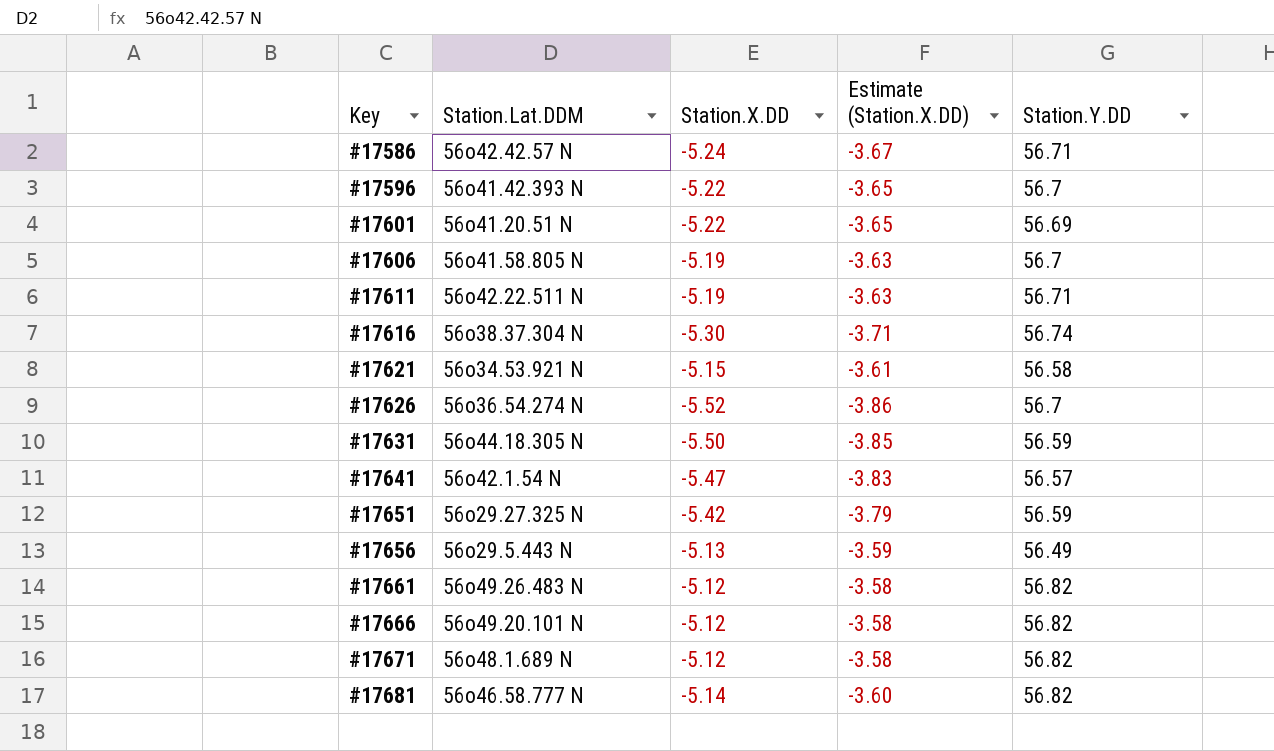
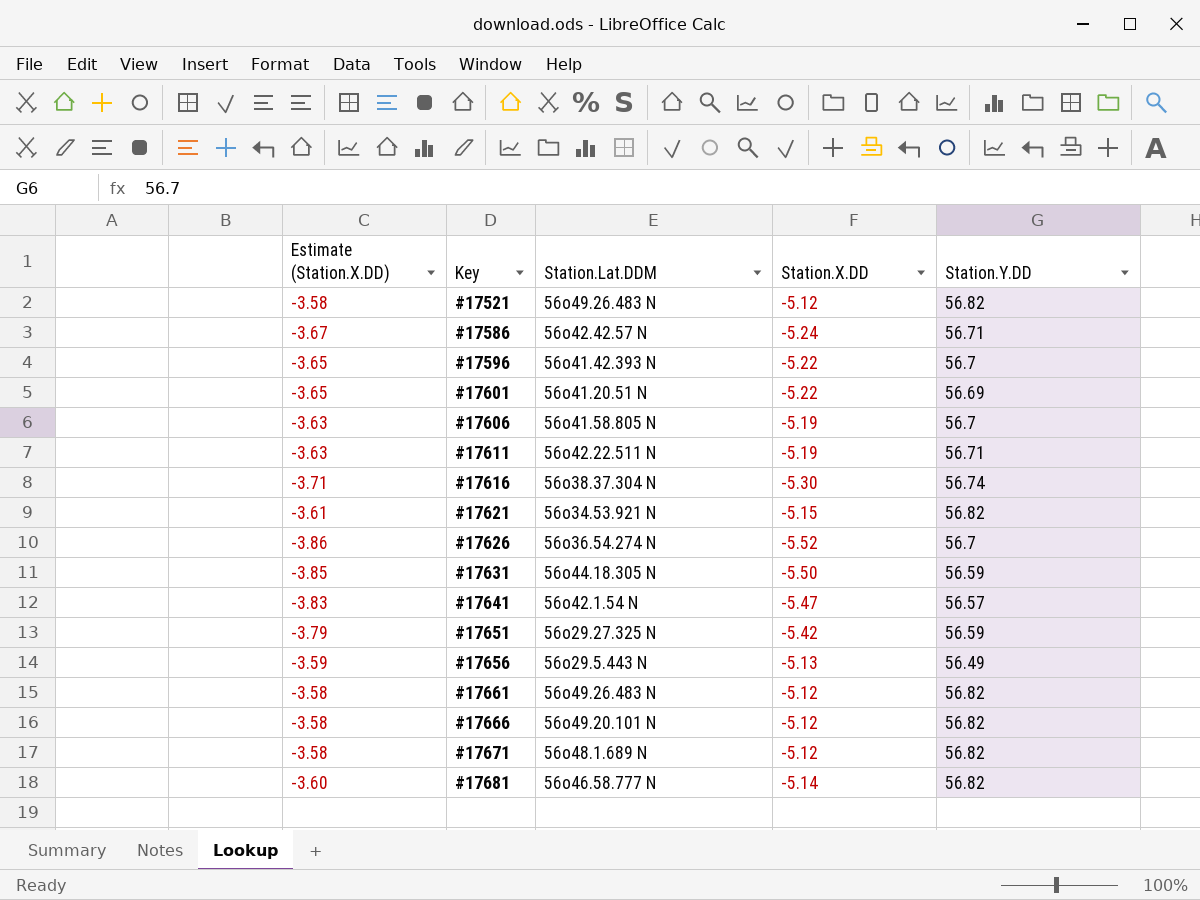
column Estimate (Station.X.DD) | position: 4 -> 1
row #17521: none -> -3.58 | 56o49.26.483 N | -5.12 | 56.82
#17621 | Station.Y.DD: 56.58 -> 56.82

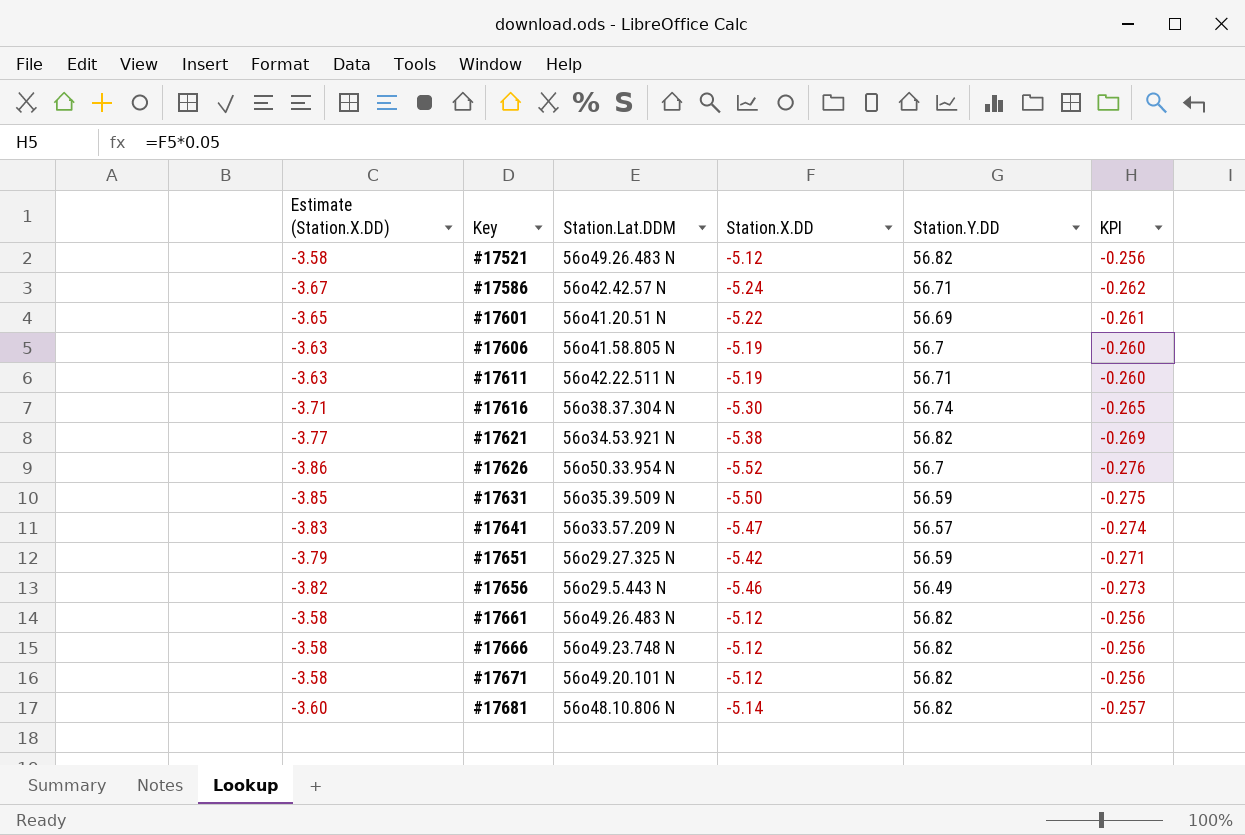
column KPI | formula: none -> [Station.X.DD] * 0.05
row #17596: -3.65 | 56o41.42.393 N | -5.22 | 56.7 -> none
#17621 | Estimate (Station.X.DD): -3.61 -> -3.77
#17621 | Station.X.DD: -5.15 -> -5.38
#17626 | Station.Lat.DDM: 56o36.54.274 N -> 56o50.33.954 N
#17631 | Station.Lat.DDM: 56o44.18.305 N -> 56o35.39.509 N
#17641 | Station.Lat.DDM: 56o42.1.54 N -> 56o33.57.209 N
#17656 | Estimate (Station.X.DD): -3.59 -> -3.82
#17656 | Station.X.DD: -5.13 -> -5.46
#17666 | Station.Lat.DDM: 56o49.20.101 N -> 56o49.23.748 N
#17671 | Station.Lat.DDM: 56o48.1.689 N -> 56o49.20.101 N
#17681 | Station.Lat.DDM: 56o46.58.777 N -> 56o48.10.806 N

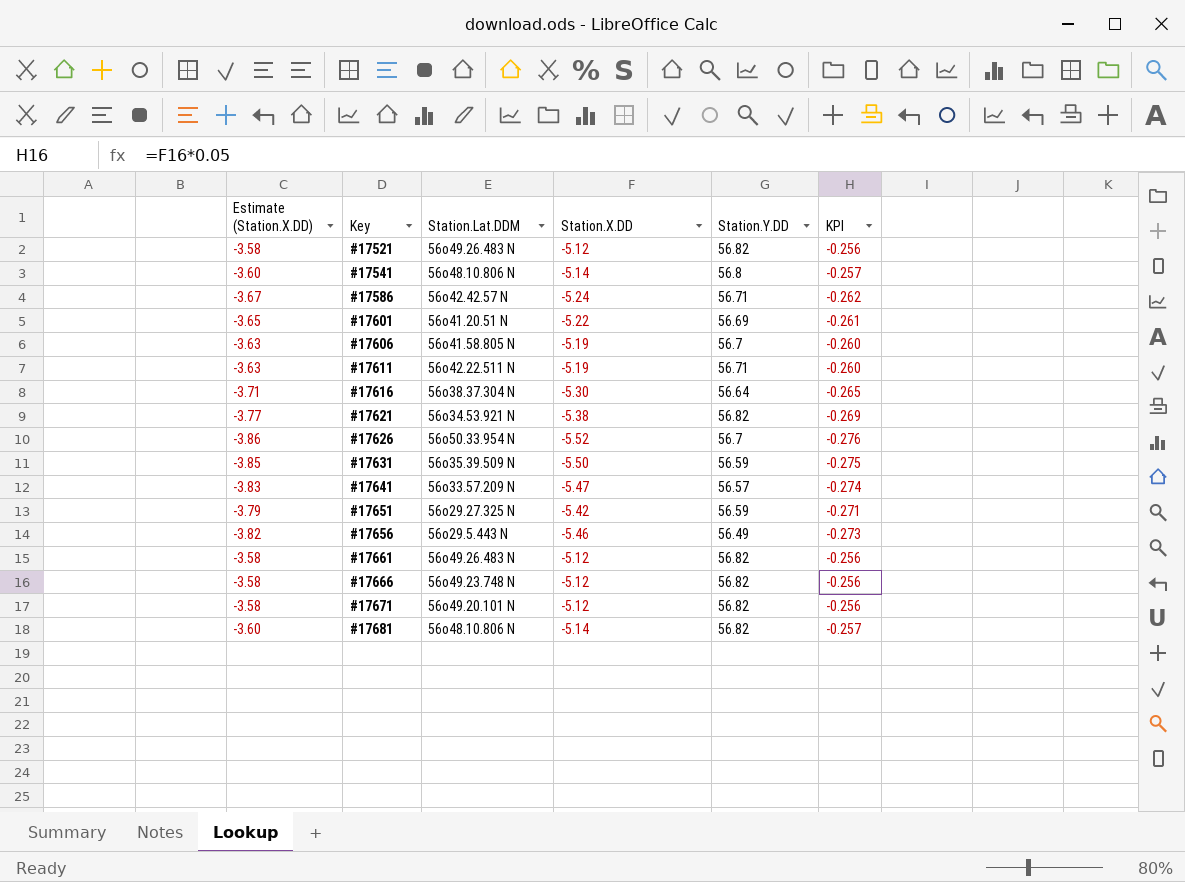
row #17541: none -> -3.60 | 56o48.10.806 N | -5.14 | 56.8 | -0.257
#17616 | Station.Y.DD: 56.74 -> 56.64

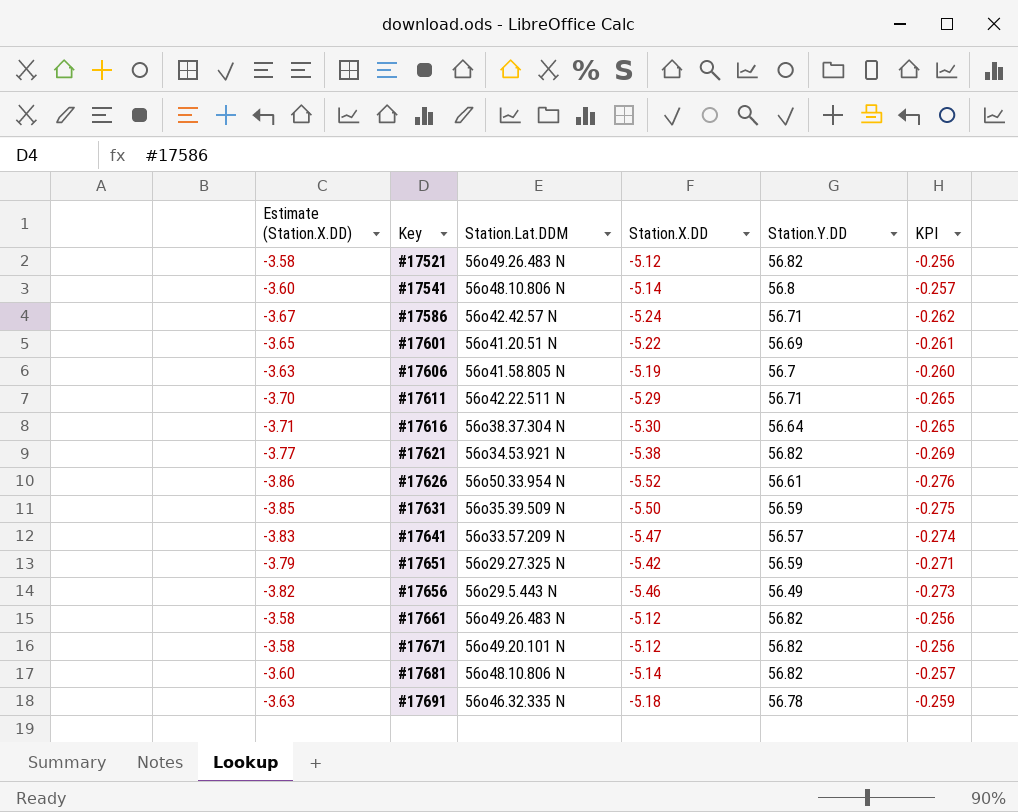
row #17666: -3.58 | 56o49.23.748 N | -5.12 | 56.82 | -0.256 -> none
#17611 | Estimate (Station.X.DD): -3.63 -> -3.70
#17611 | Station.X.DD: -5.19 -> -5.29
#17611 | KPI: -0.260 -> -0.265
#17626 | Station.Y.DD: 56.7 -> 56.61
row #17691: none -> -3.63 | 56o46.32.335 N | -5.18 | 56.78 | -0.259

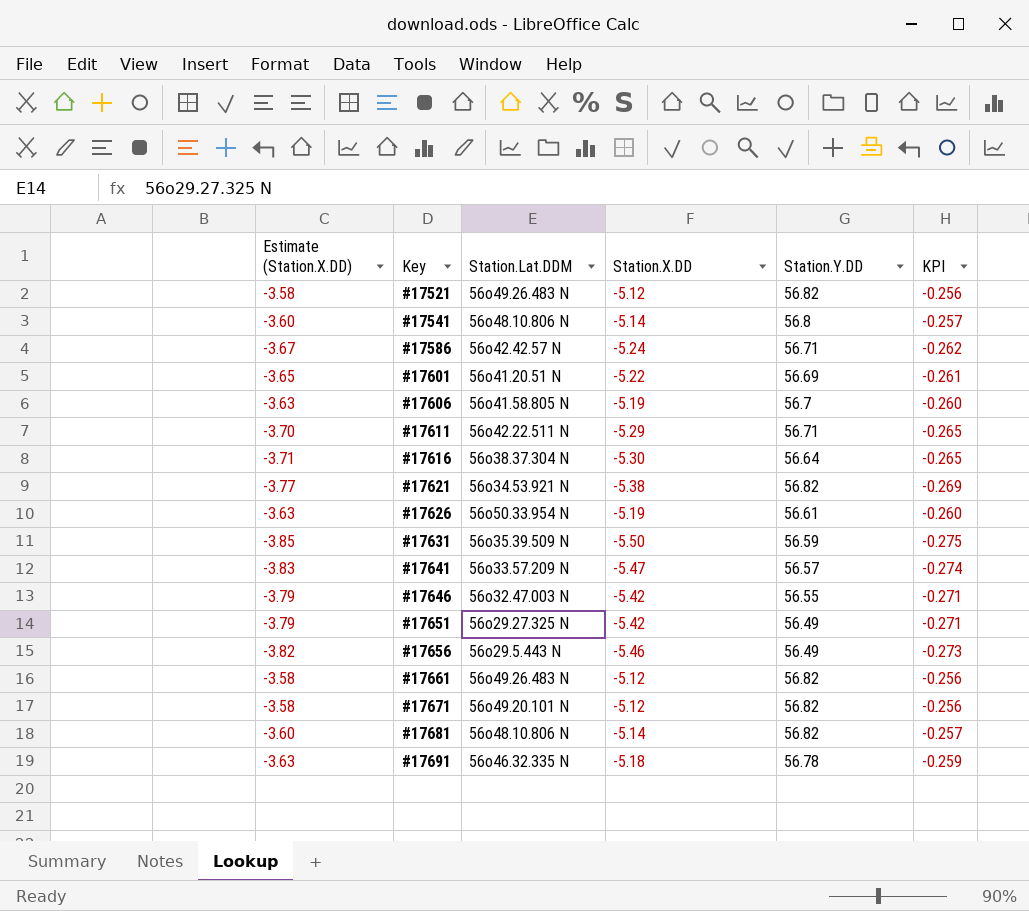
#17626 | Estimate (Station.X.DD): -3.86 -> -3.63
#17626 | Station.X.DD: -5.52 -> -5.19
#17626 | KPI: -0.276 -> -0.260
row #17646: none -> -3.79 | 56o32.47.003 N | -5.42 | 56.55 | -0.271
#17651 | Station.Y.DD: 56.59 -> 56.49

